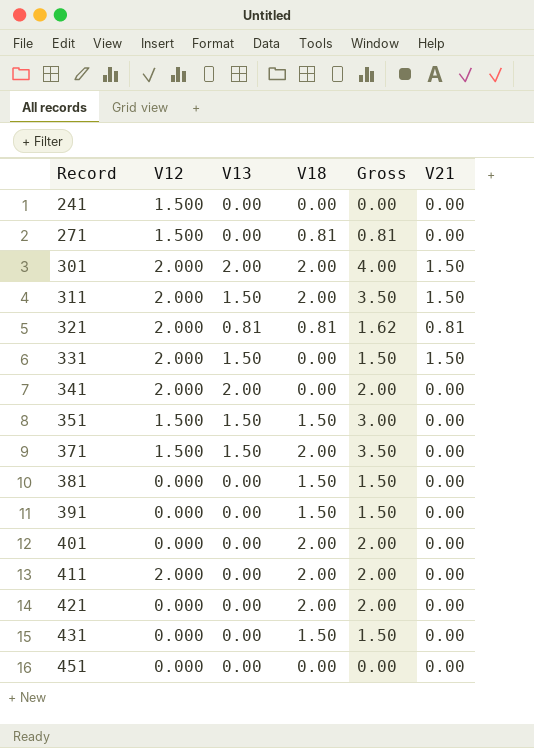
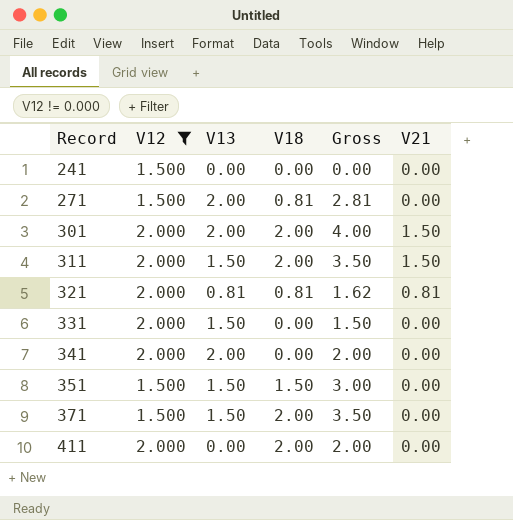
filter: none -> V12 != 0.000
271 | V13: 0.00 -> 2.00
271 | Gross: 0.81 -> 2.81
331 | V21: 1.50 -> 0.00

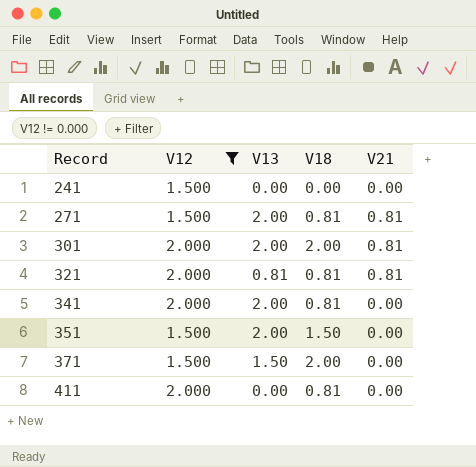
column Gross | formula: [V13] + [V18] -> none
row 311: 2.000 | 1.50 | 2.00 | 3.50 | 1.50 -> none
row 331: 2.000 | 1.50 | 0.00 | 1.50 | 0.00 -> none
271 | V21: 0.00 -> 0.81
301 | V21: 1.50 -> 0.81
341 | V18: 0.00 -> 0.81
351 | V13: 1.50 -> 2.00
411 | V18: 2.00 -> 0.81

